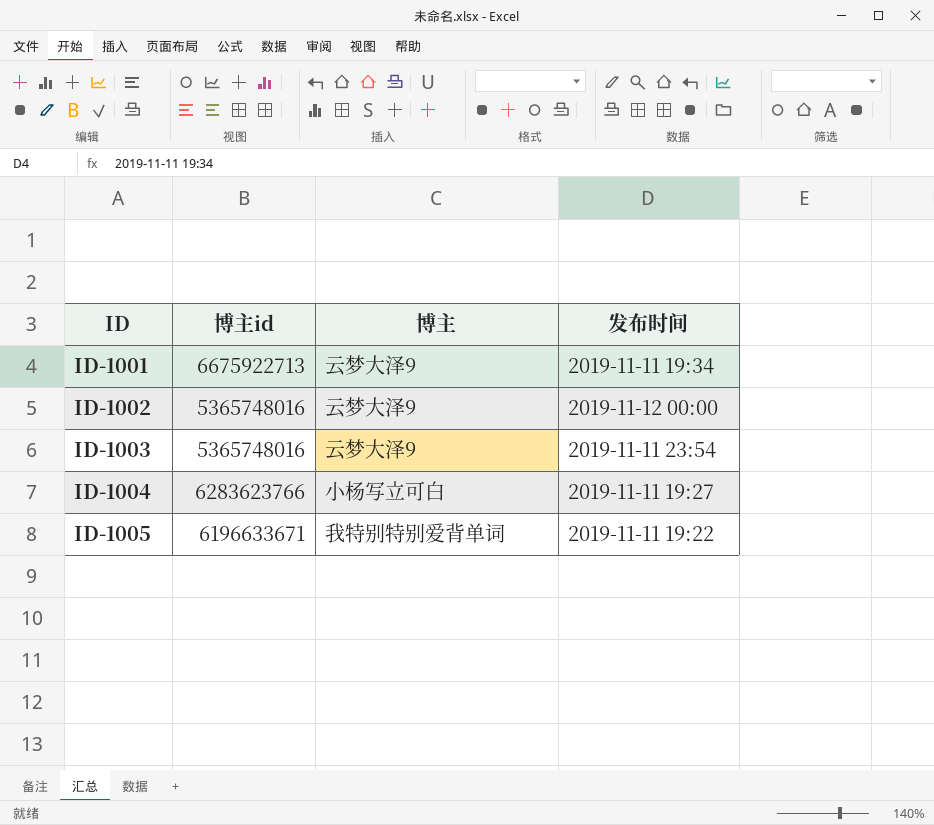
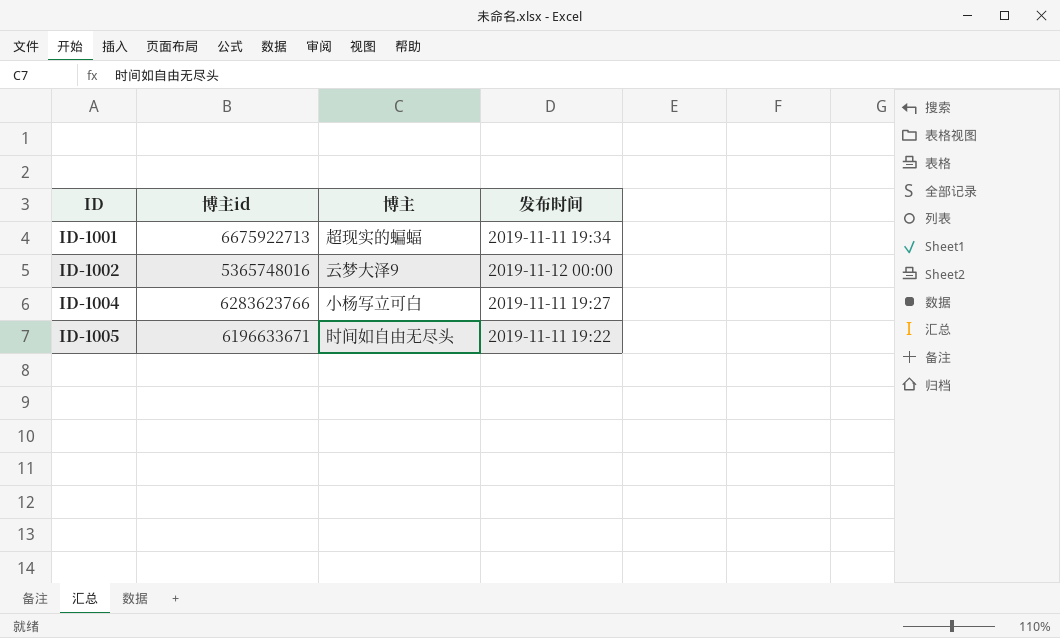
row ID-1003: 5365748016 | 云梦大泽9 | 2019-11-11 23:54 -> none
ID-1001 | 博主: 云梦大泽9 -> 超现实的蝙蝠
ID-1005 | 博主: 我特别特别爱背单词 -> 时间如自由无尽头

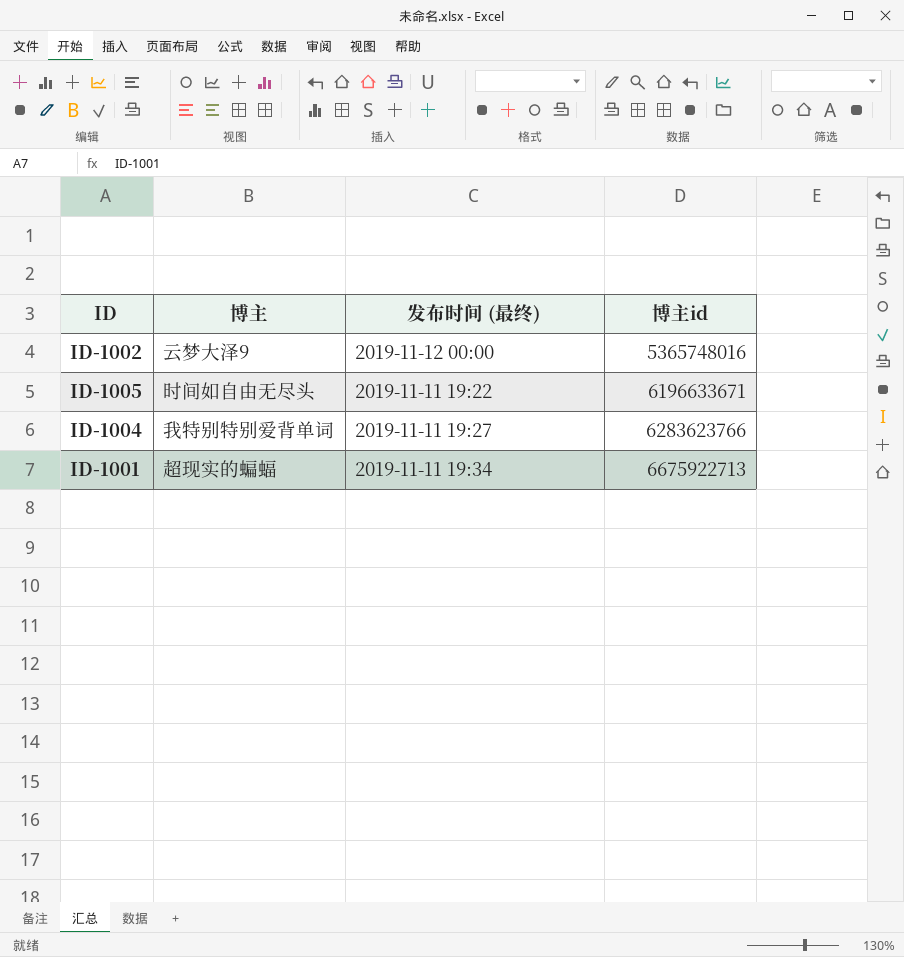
row order: ID ascending -> 博主id ascending
column name: 发布时间 -> 发布时间 (最终)
column 博主id | position: 2 -> 4
ID-1004 | 博主: 小杨写立可白 -> 我特别特别爱背单词

